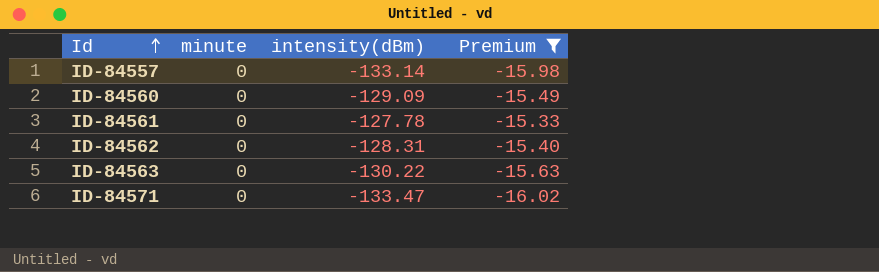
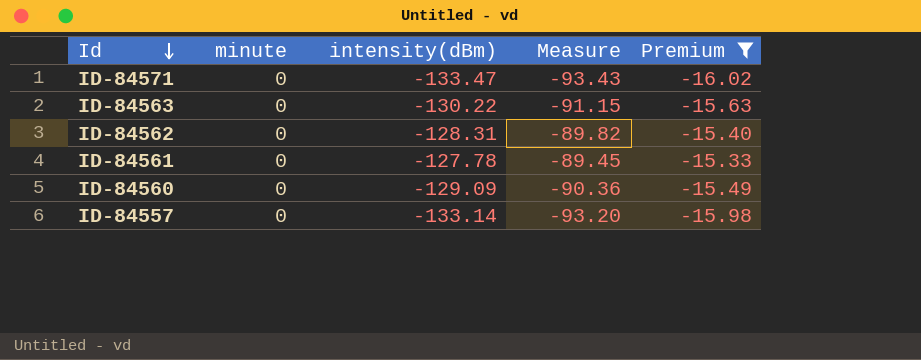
row order: Id ascending -> Id descending
column Measure | formula: none -> [intensity(dBm)] * 0.7

